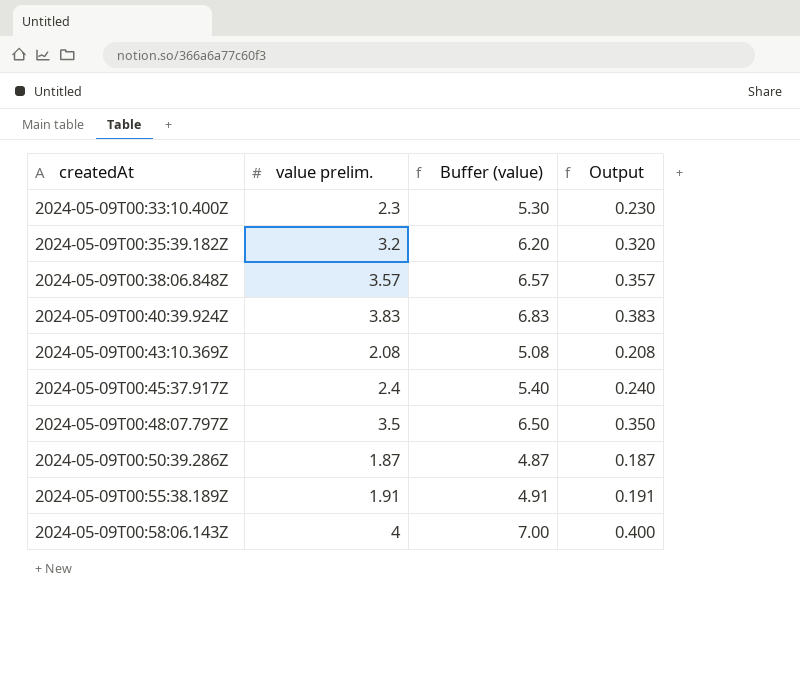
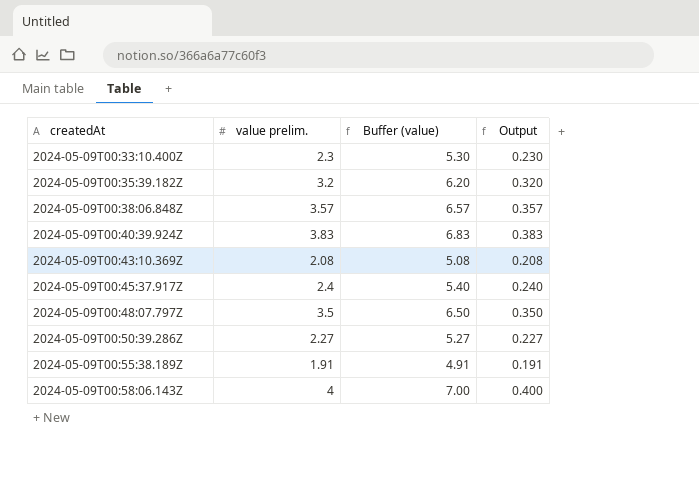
2024-05-09T00:50:39.286Z | value prelim.: 1.87 -> 2.27
2024-05-09T00:50:39.286Z | Buffer (value): 4.87 -> 5.27
2024-05-09T00:50:39.286Z | Output: 0.187 -> 0.227

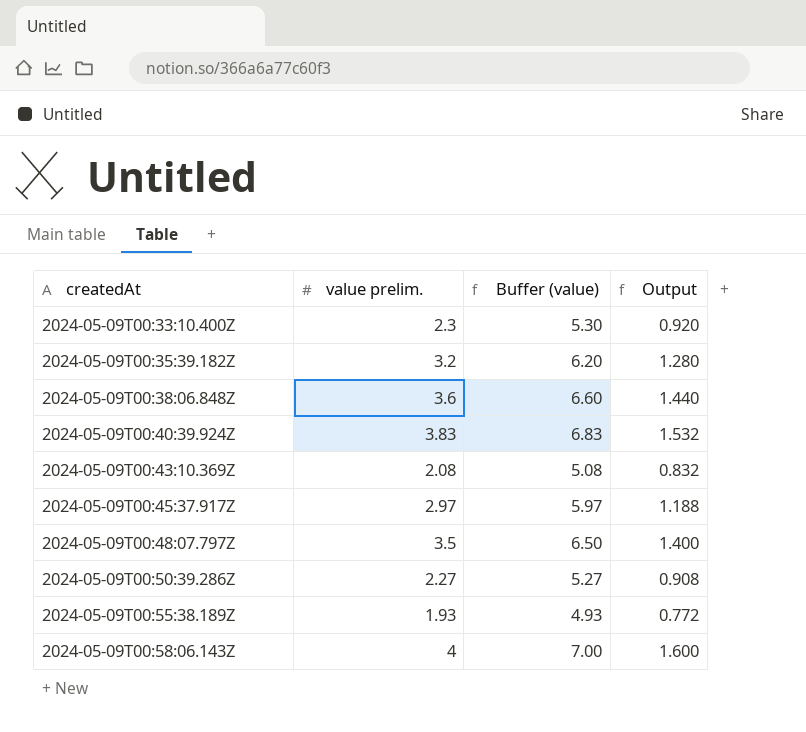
column Output | formula: [value prelim.] * 0.1 -> [value prelim.] * 0.4
2024-05-09T00:38:06.848Z | value prelim.: 3.57 -> 3.6
2024-05-09T00:38:06.848Z | Buffer (value): 6.57 -> 6.60
2024-05-09T00:45:37.917Z | value prelim.: 2.4 -> 2.97
2024-05-09T00:45:37.917Z | Buffer (value): 5.40 -> 5.97
2024-05-09T00:55:38.189Z | value prelim.: 1.91 -> 1.93
2024-05-09T00:55:38.189Z | Buffer (value): 4.91 -> 4.93

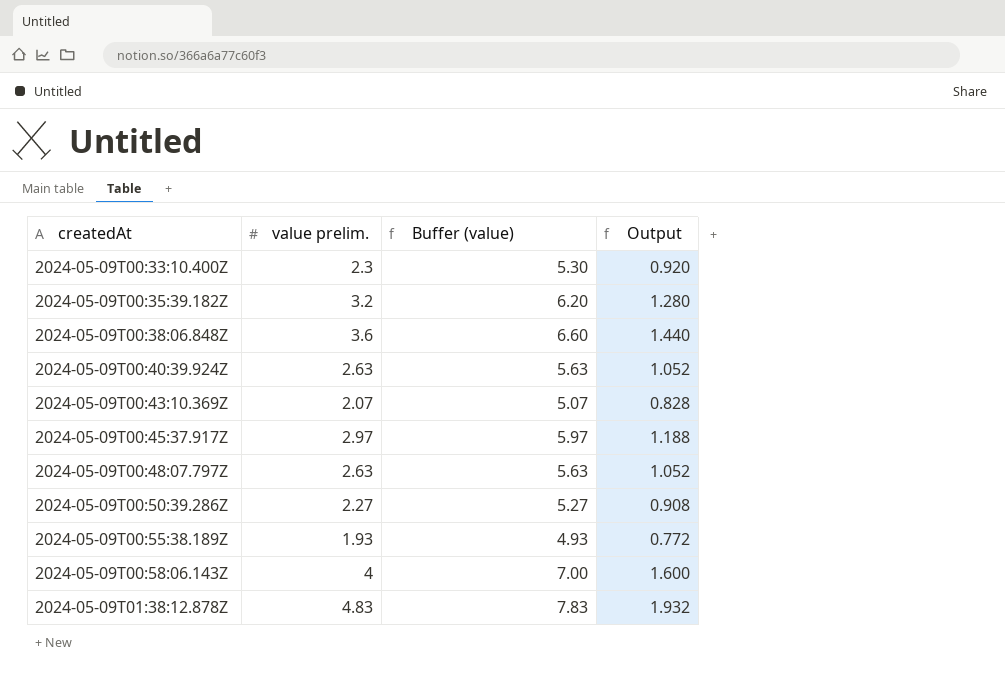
2024-05-09T00:40:39.924Z | value prelim.: 3.83 -> 2.63
2024-05-09T00:40:39.924Z | Buffer (value): 6.83 -> 5.63
2024-05-09T00:40:39.924Z | Output: 1.532 -> 1.052
2024-05-09T00:43:10.369Z | value prelim.: 2.08 -> 2.07
2024-05-09T00:43:10.369Z | Buffer (value): 5.08 -> 5.07
2024-05-09T00:43:10.369Z | Output: 0.832 -> 0.828
2024-05-09T00:48:07.797Z | value prelim.: 3.5 -> 2.63
2024-05-09T00:48:07.797Z | Buffer (value): 6.50 -> 5.63
2024-05-09T00:48:07.797Z | Output: 1.400 -> 1.052
row 2024-05-09T01:38:12.878Z: none -> 4.83 | 7.83 | 1.932

